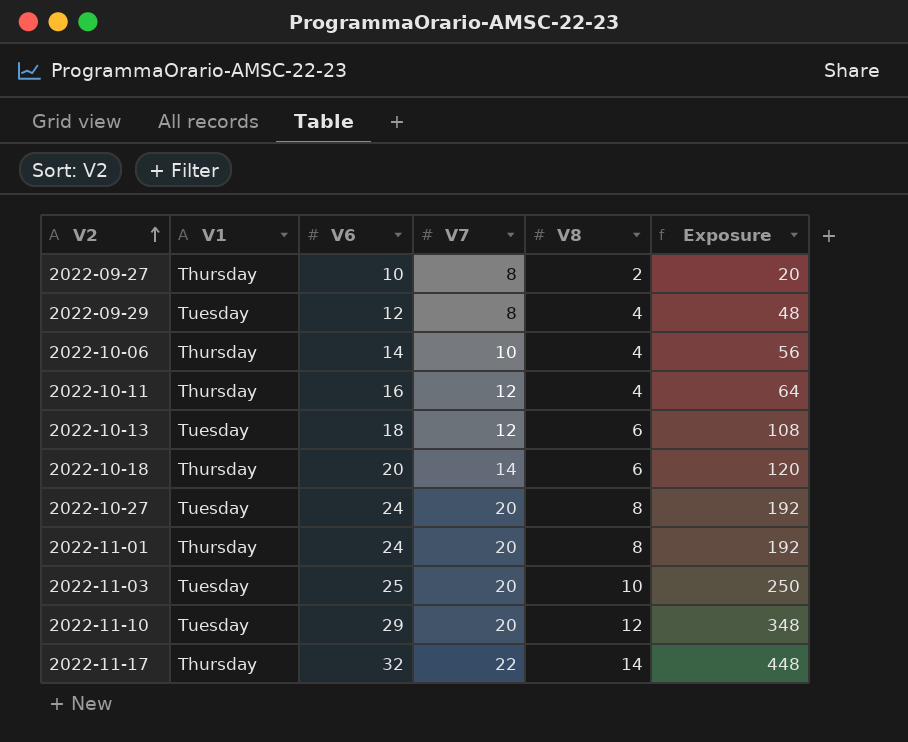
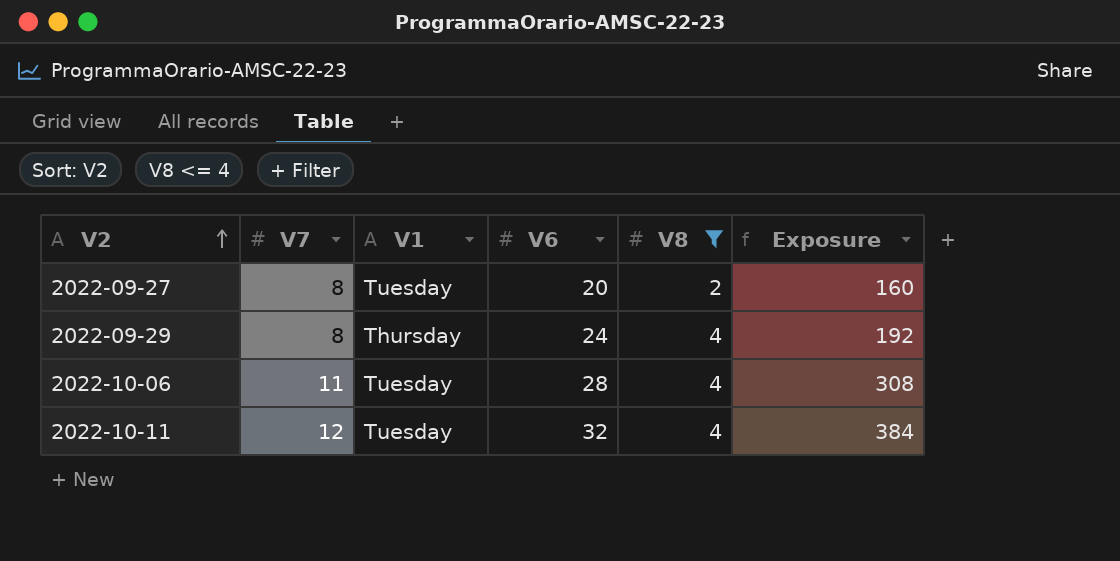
filter: none -> V8 <= 4
column V7 | position: 4 -> 2
column Exposure | formula: [V6] * [V8] -> [V7] * [V6]
2022-09-27 | V1: Thursday -> Tuesday
2022-09-27 | V6: 10 -> 20
2022-09-29 | V1: Tuesday -> Thursday
2022-09-29 | V6: 12 -> 24
2022-10-06 | V7: 10 -> 11
2022-10-06 | V1: Thursday -> Tuesday
2022-10-06 | V6: 14 -> 28
2022-10-11 | V1: Thursday -> Tuesday
2022-10-11 | V6: 16 -> 32

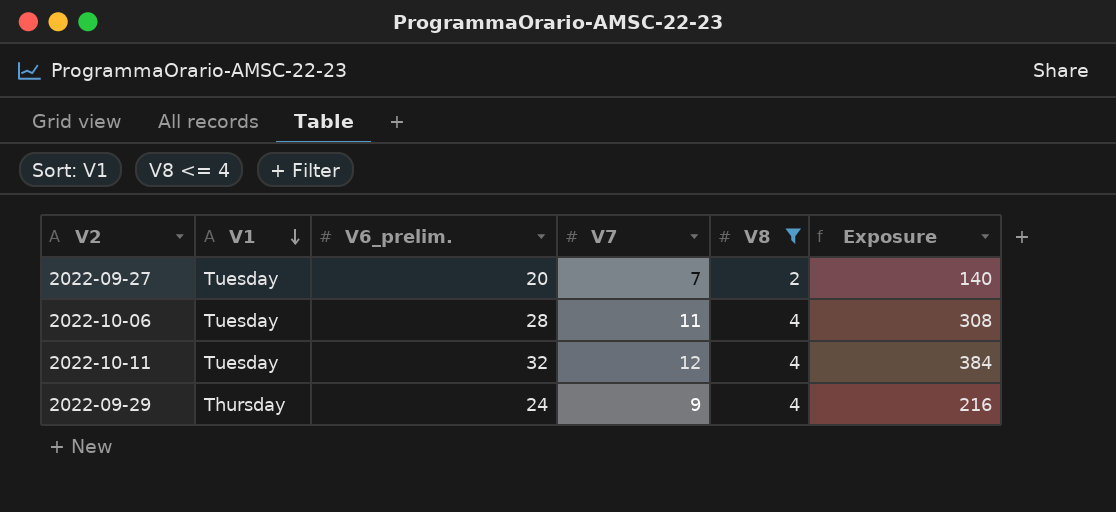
row order: V2 ascending -> V1 descending
column name: V6 -> V6_prelim.
column V7 | position: 2 -> 4
2022-09-27 | V7: 8 -> 7
2022-09-27 | Exposure: 160 -> 140
2022-09-29 | V7: 8 -> 9
2022-09-29 | Exposure: 192 -> 216

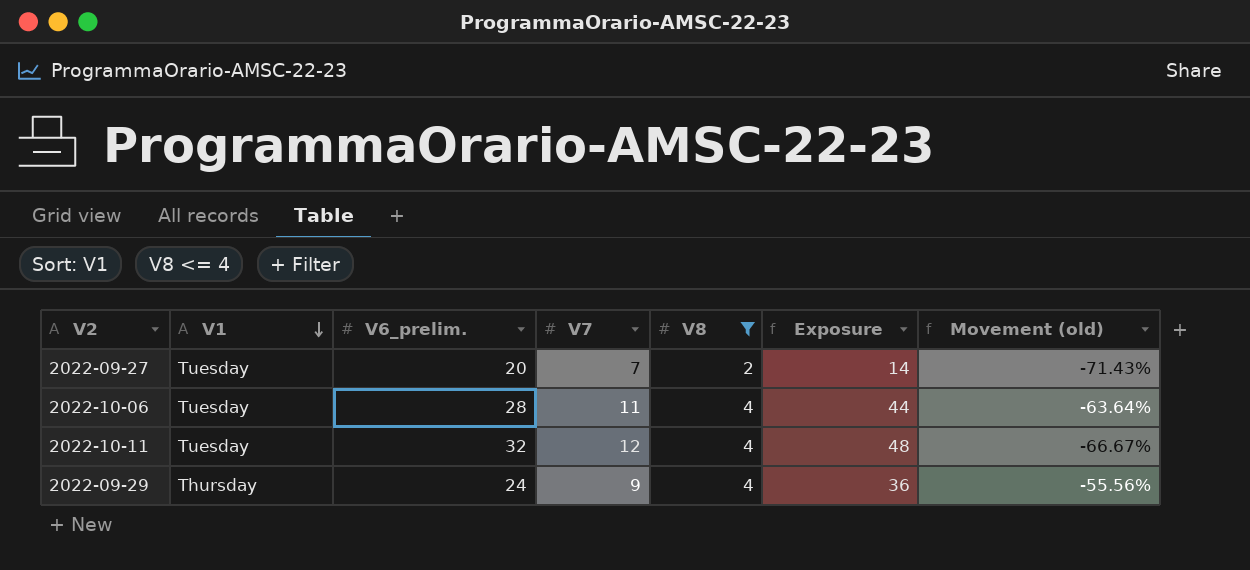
column Exposure | formula: [V6_prelim.] * [V7] -> [V7] * [V8]
column Movement (old) | formula: none -> ([V8] - [V7]) / [V7]

